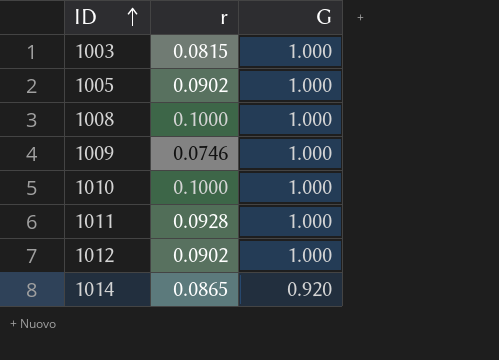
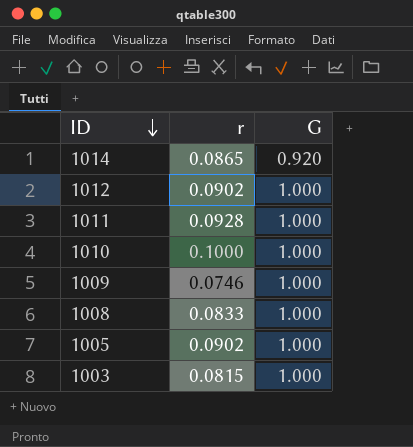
row order: ID ascending -> ID descending
1008 | r: 0.1000 -> 0.0833

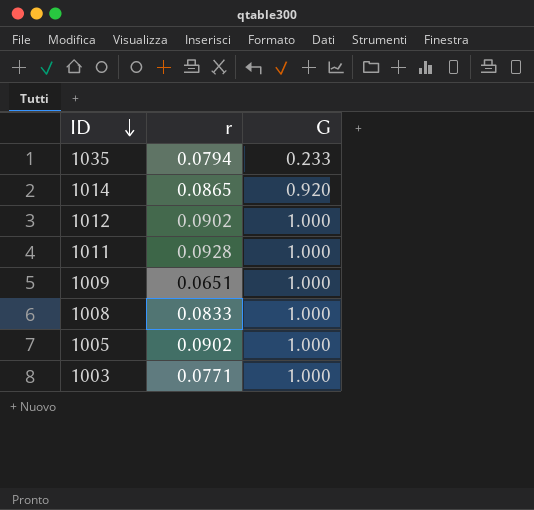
row 1010: 0.1000 | 1.000 -> none
row 1035: none -> 0.0794 | 0.233
1009 | r: 0.0746 -> 0.0651
1003 | r: 0.0815 -> 0.0771

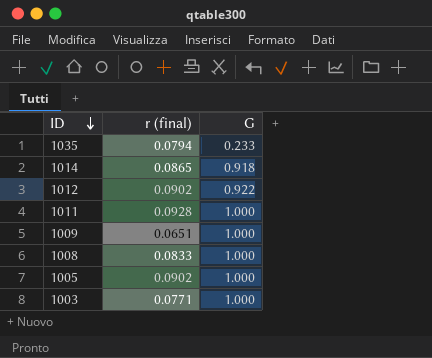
column name: r -> r (final)
1014 | G: 0.920 -> 0.918
1012 | G: 1.000 -> 0.922

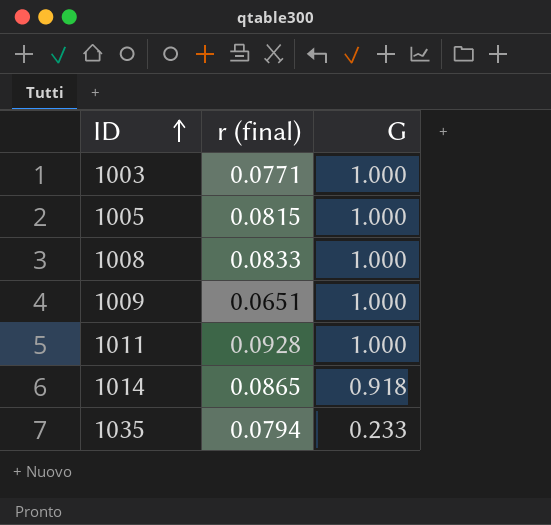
row order: ID descending -> ID ascending
row 1012: 0.0902 | 0.922 -> none
1005 | r (final): 0.0902 -> 0.0815

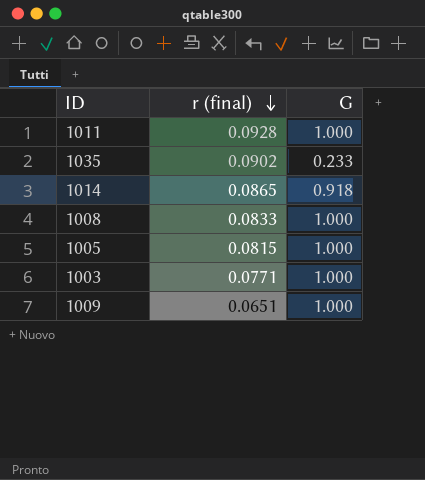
row order: ID ascending -> r (final) descending
1035 | r (final): 0.0794 -> 0.0902

